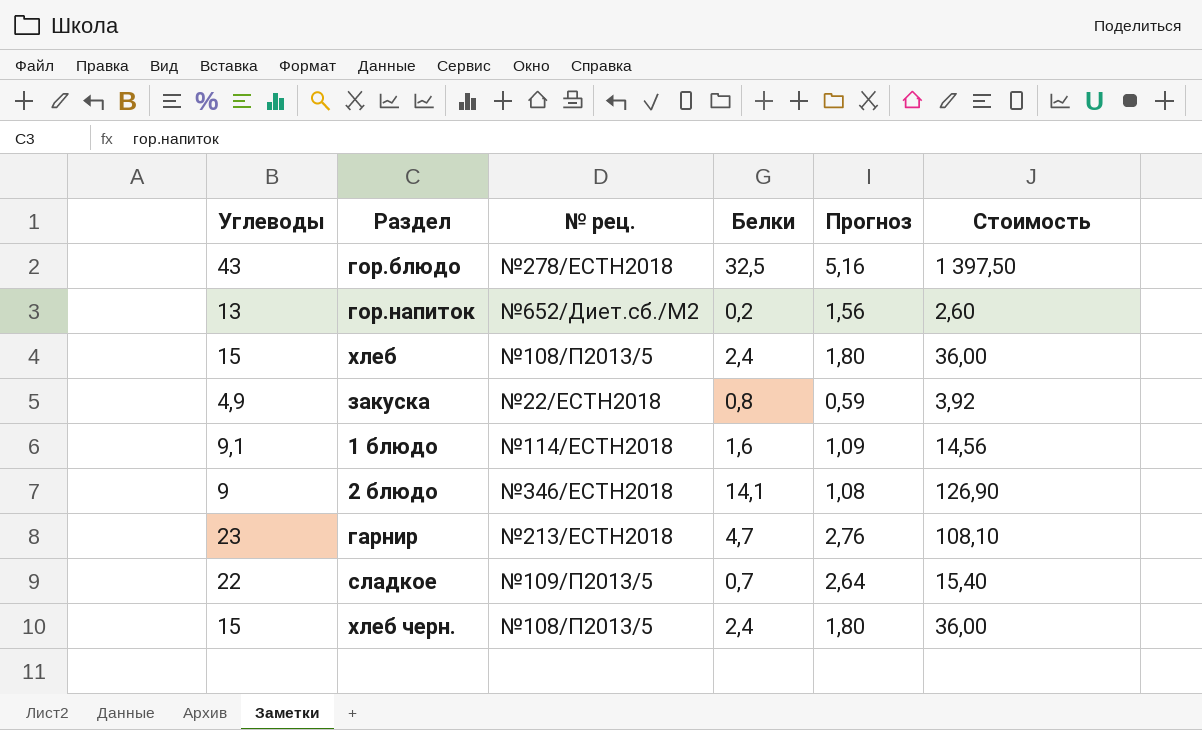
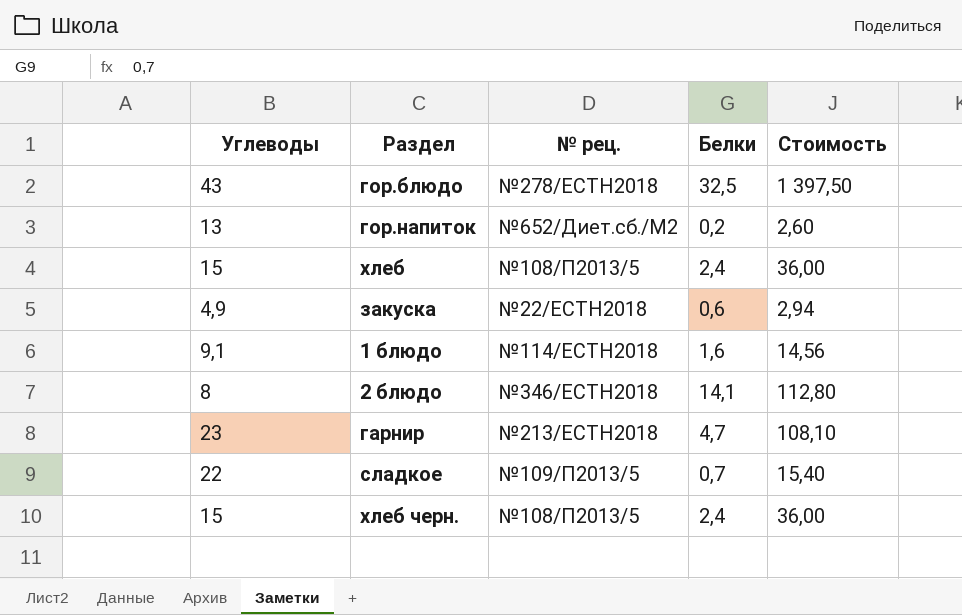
column Прогноз | formula: [Углеводы] * 0,12 -> none
закуска | Белки: 0,8 -> 0,6
закуска | Стоимость: 3,92 -> 2,94
2 блюдо | Углеводы: 9 -> 8
2 блюдо | Стоимость: 126,90 -> 112,80

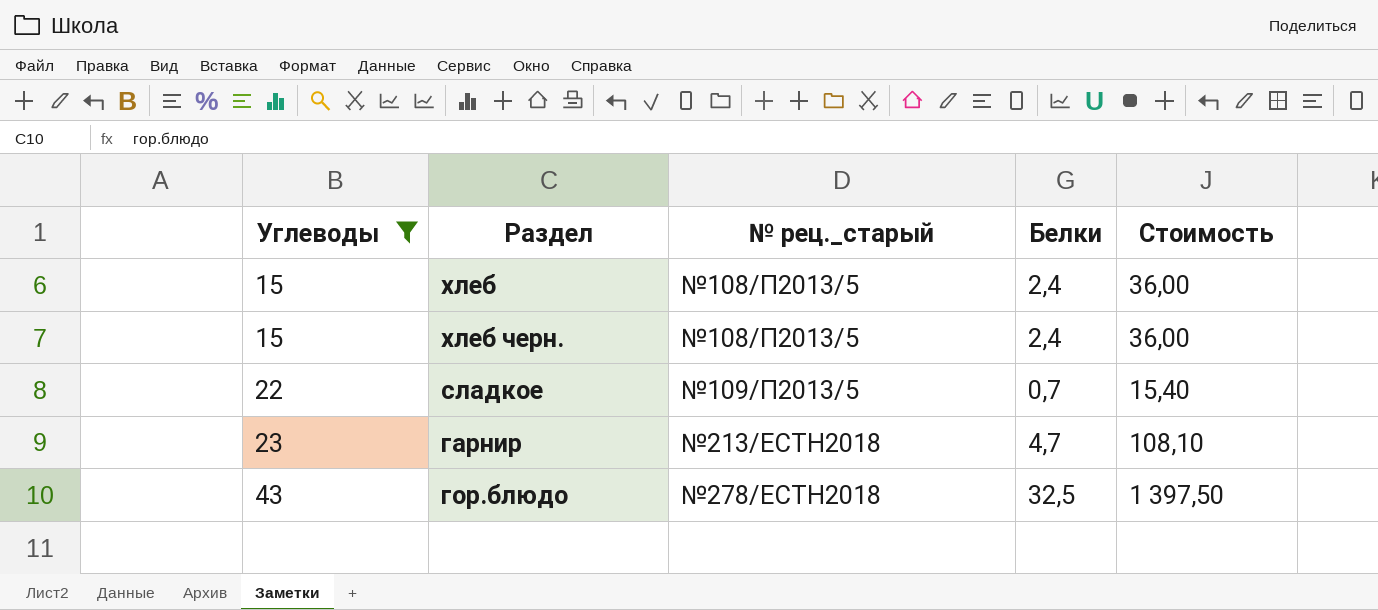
filter: none -> Углеводы >= 15
row order: none -> Углеводы ascending
column name: № рец. -> № рец._старый

